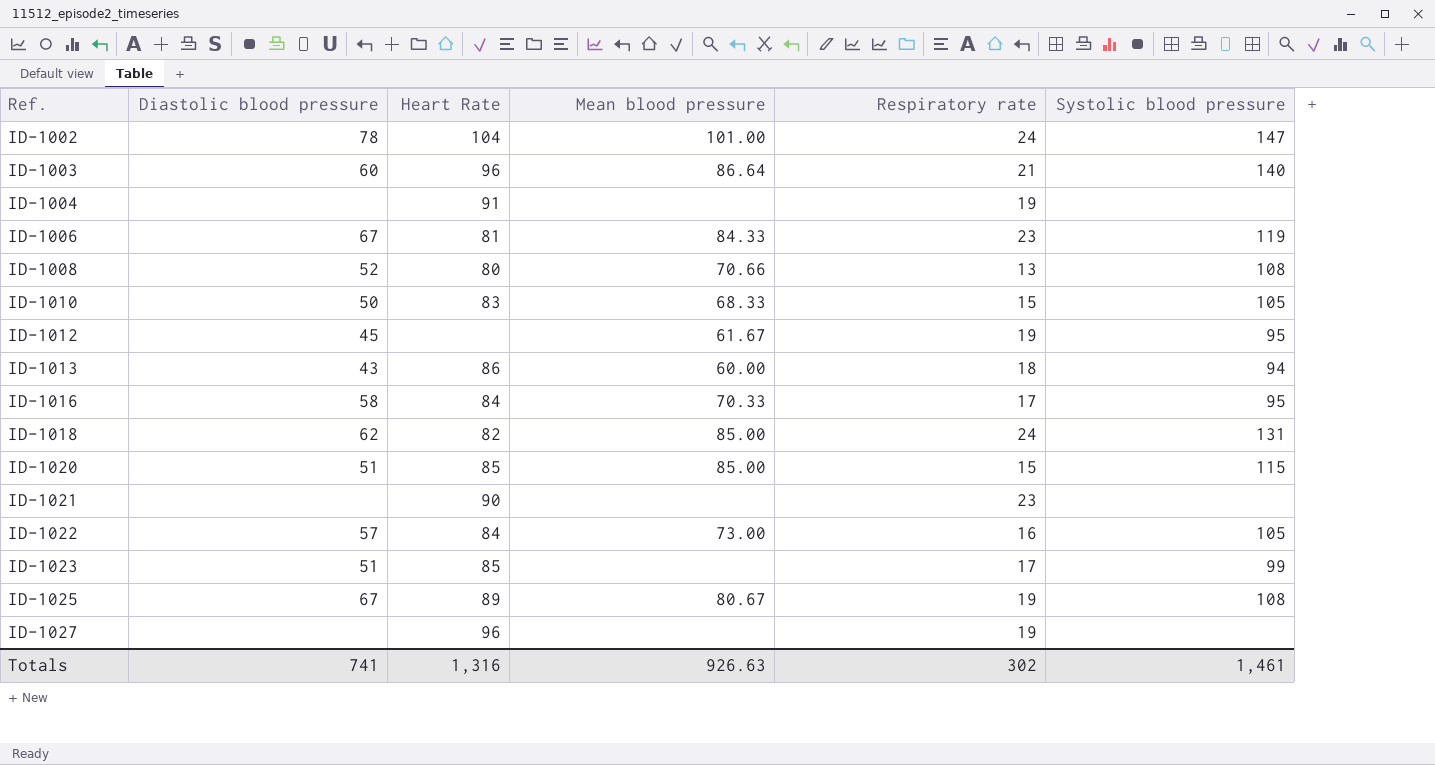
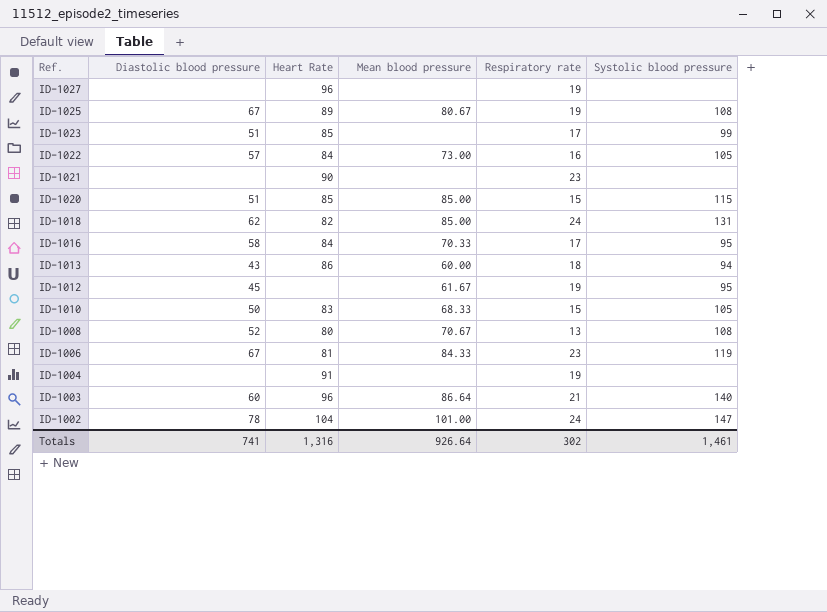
row order: Ref. ascending -> Ref. descending
ID-1008 | Mean blood pressure: 70.66 -> 70.67
Totals | Mean blood pressure: 926.63 -> 926.64

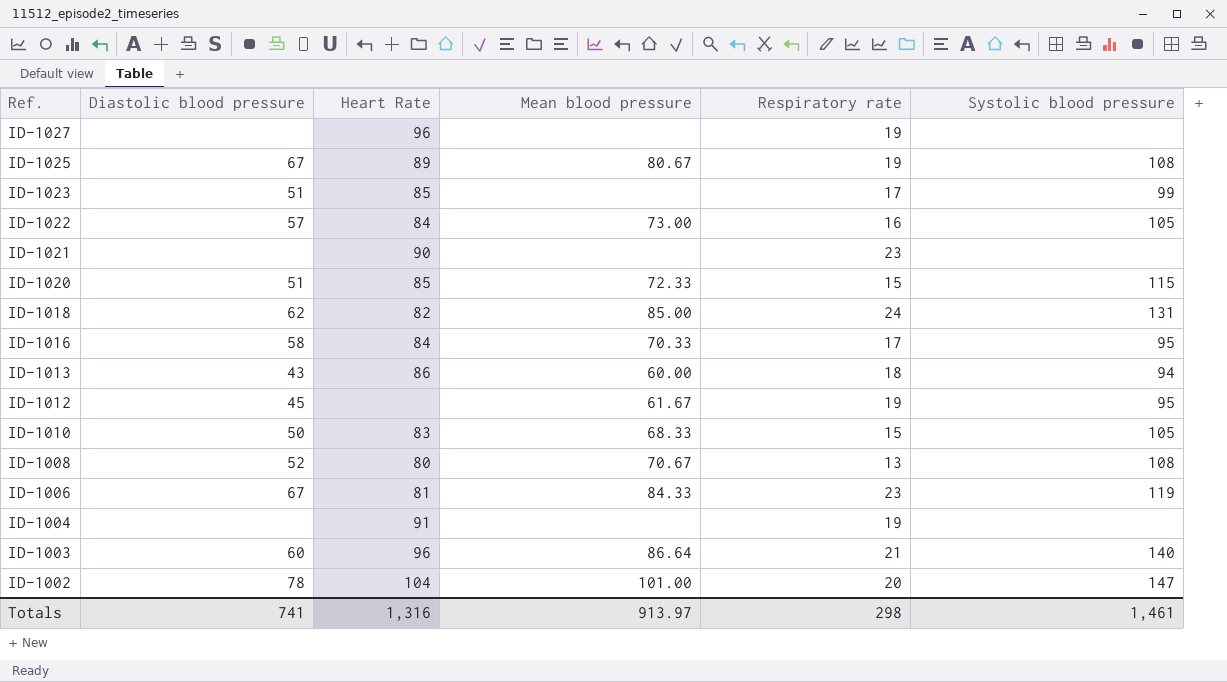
ID-1020 | Mean blood pressure: 85.00 -> 72.33
ID-1002 | Respiratory rate: 24 -> 20
Totals | Mean blood pressure: 926.64 -> 913.97
Totals | Respiratory rate: 302 -> 298

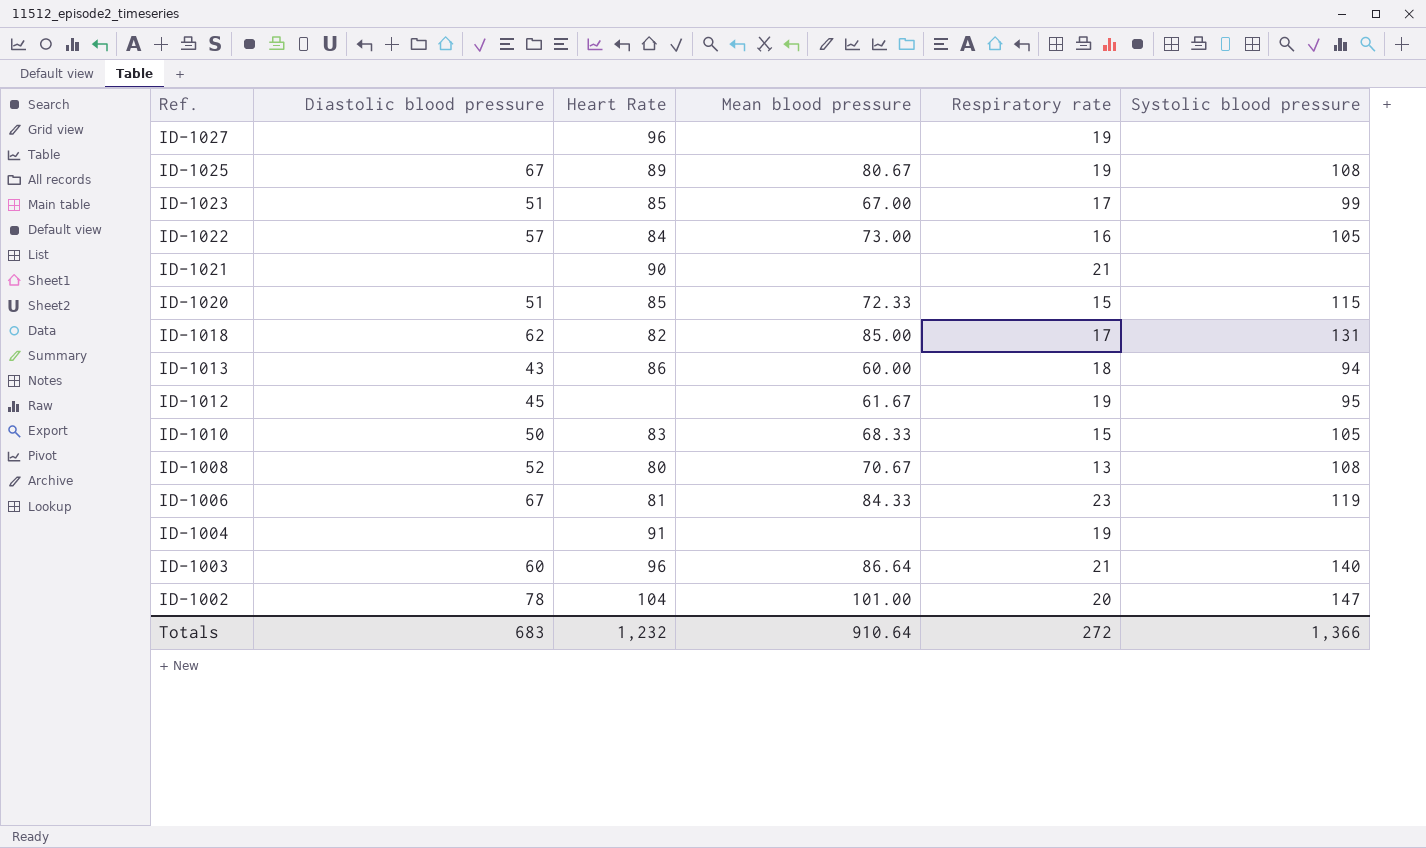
row ID-1016: 58 | 84 | 70.33 | 17 | 95 -> none
ID-1023 | Mean blood pressure: none -> 67.00
ID-1021 | Respiratory rate: 23 -> 21
ID-1018 | Respiratory rate: 24 -> 17
Totals | Diastolic blood pressure: 741 -> 683
Totals | Heart Rate: 1,316 -> 1,232
Totals | Mean blood pressure: 913.97 -> 910.64
Totals | Respiratory rate: 298 -> 272
Totals | Systolic blood pressure: 1,461 -> 1,366

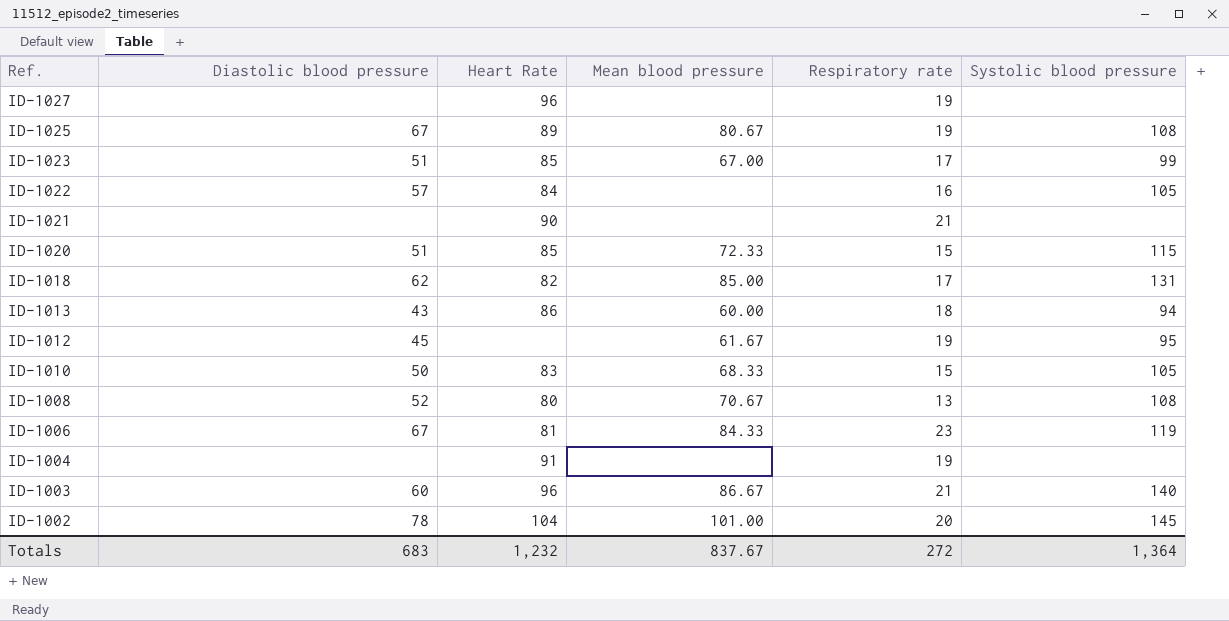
ID-1022 | Mean blood pressure: 73.00 -> none
ID-1003 | Mean blood pressure: 86.64 -> 86.67
ID-1002 | Systolic blood pressure: 147 -> 145
Totals | Mean blood pressure: 910.64 -> 837.67
Totals | Systolic blood pressure: 1,366 -> 1,364

